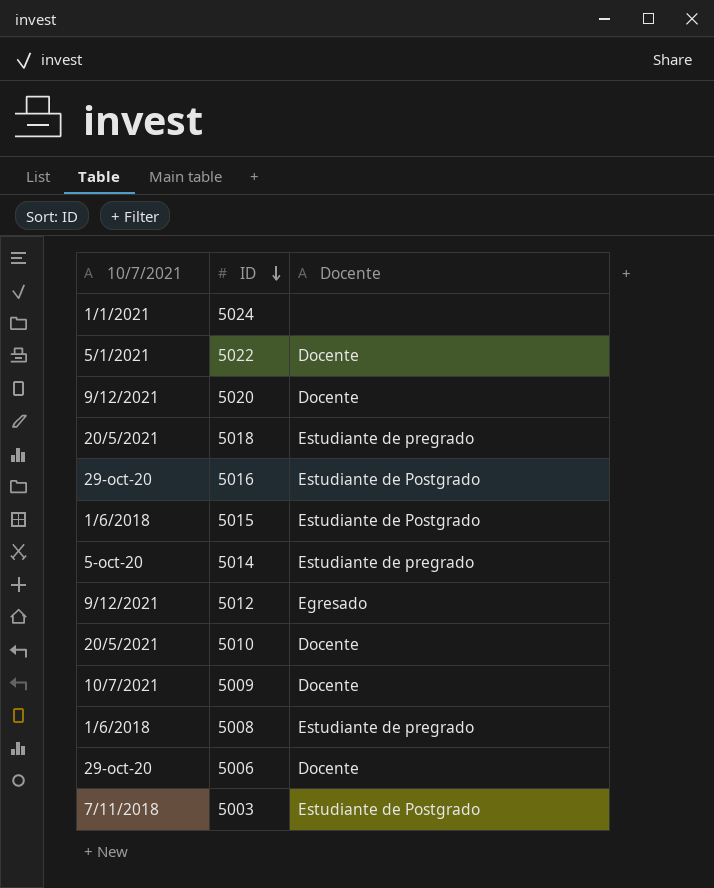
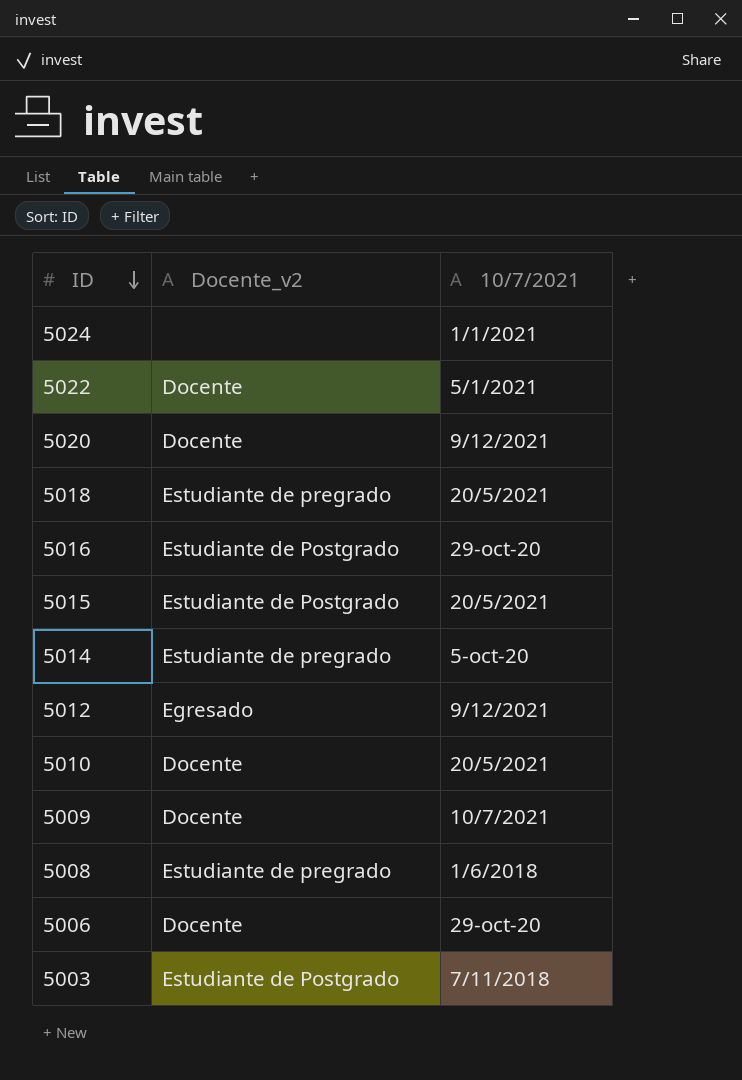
column name: Docente -> Docente_v2
column 10/7/2021 | position: 1 -> 3
5015 | 10/7/2021: 1/6/2018 -> 20/5/2021

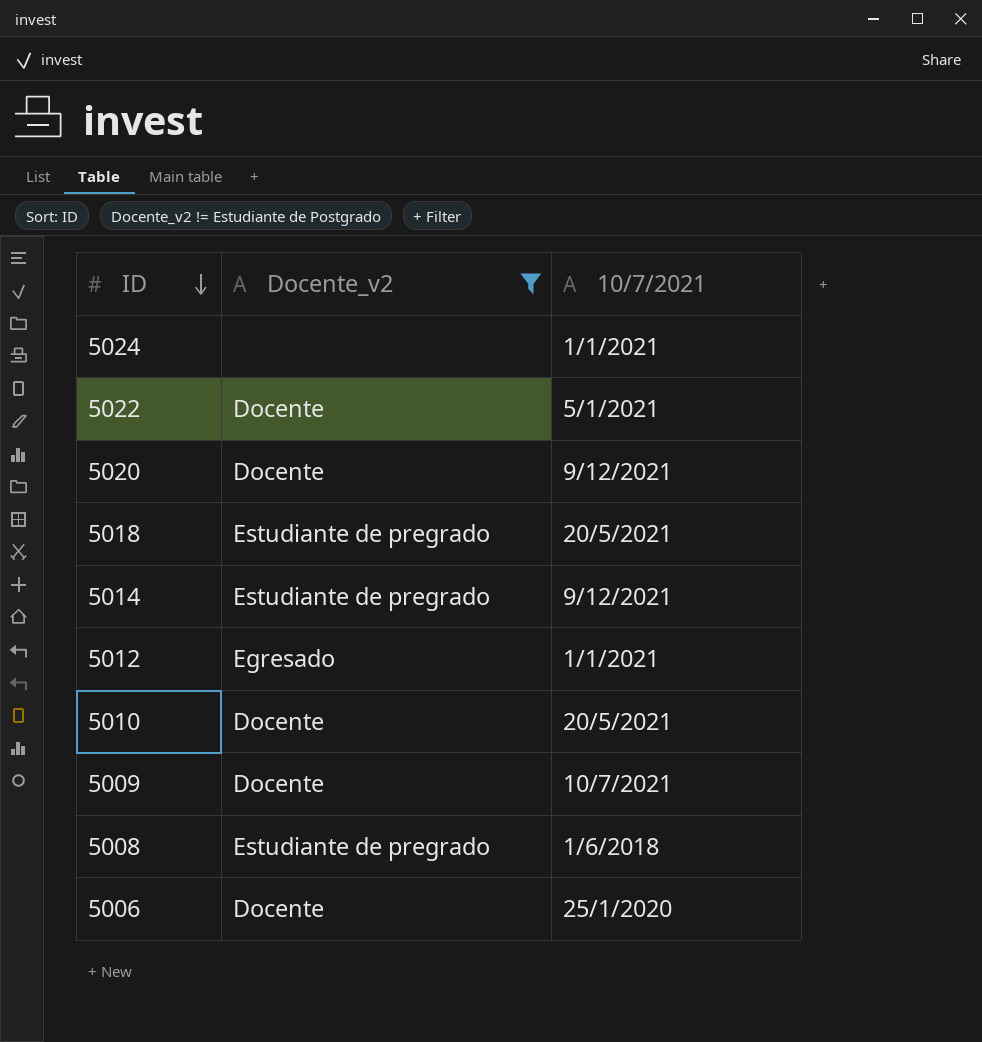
filter: none -> Docente_v2 != Estudiante de Postgrado
5014 | 10/7/2021: 5-oct-20 -> 9/12/2021
5012 | 10/7/2021: 9/12/2021 -> 1/1/2021
5006 | 10/7/2021: 29-oct-20 -> 25/1/2020

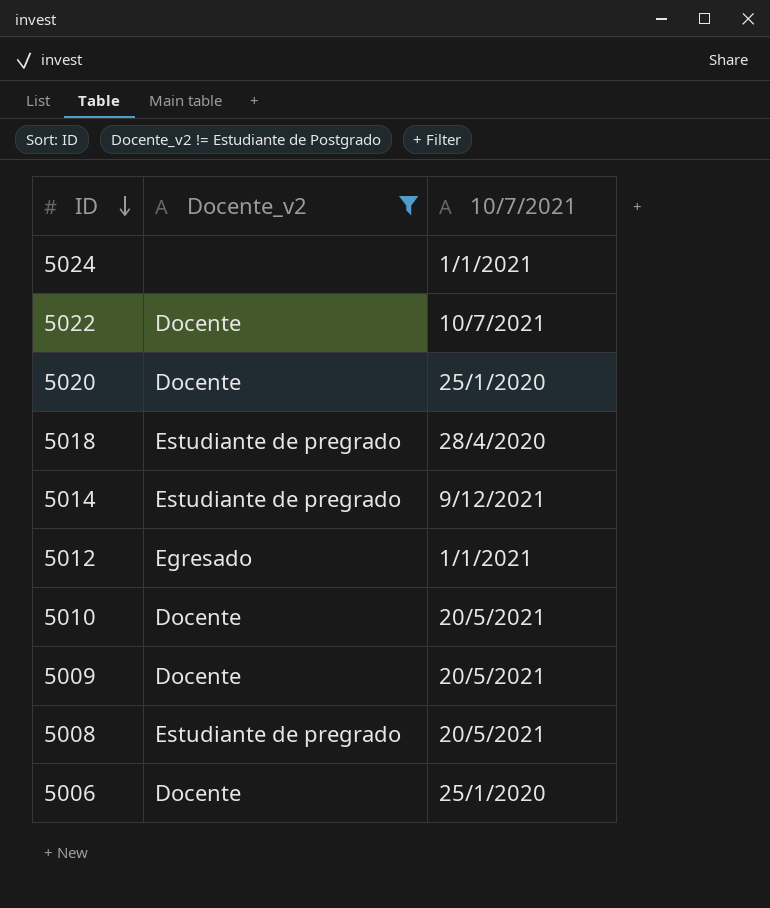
5022 | 10/7/2021: 5/1/2021 -> 10/7/2021
5020 | 10/7/2021: 9/12/2021 -> 25/1/2020
5018 | 10/7/2021: 20/5/2021 -> 28/4/2020
5009 | 10/7/2021: 10/7/2021 -> 20/5/2021
5008 | 10/7/2021: 1/6/2018 -> 20/5/2021

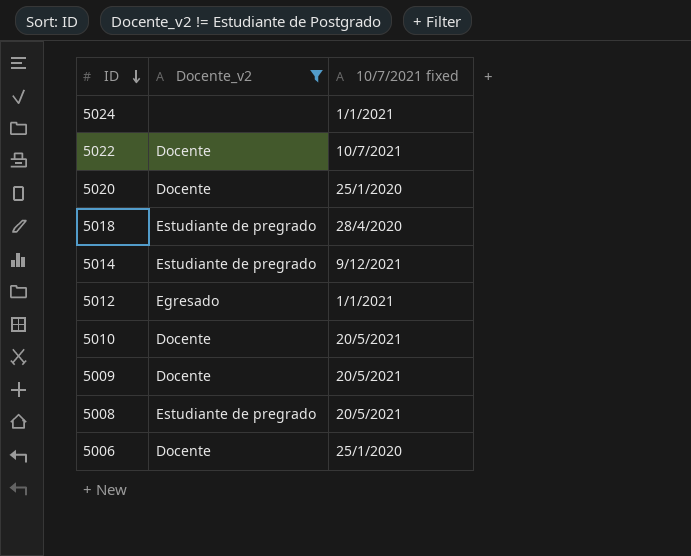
column name: 10/7/2021 -> 10/7/2021 fixed

